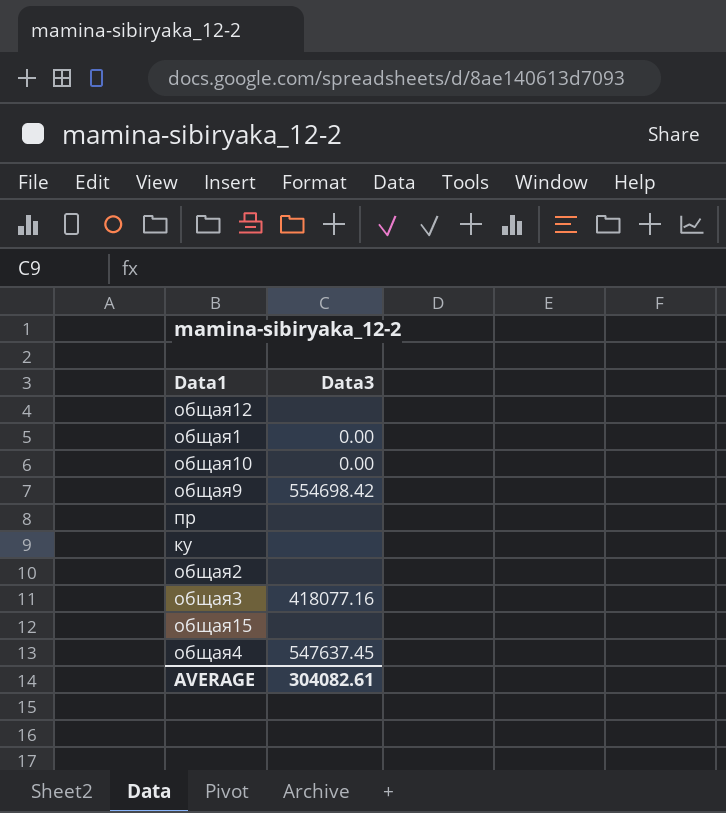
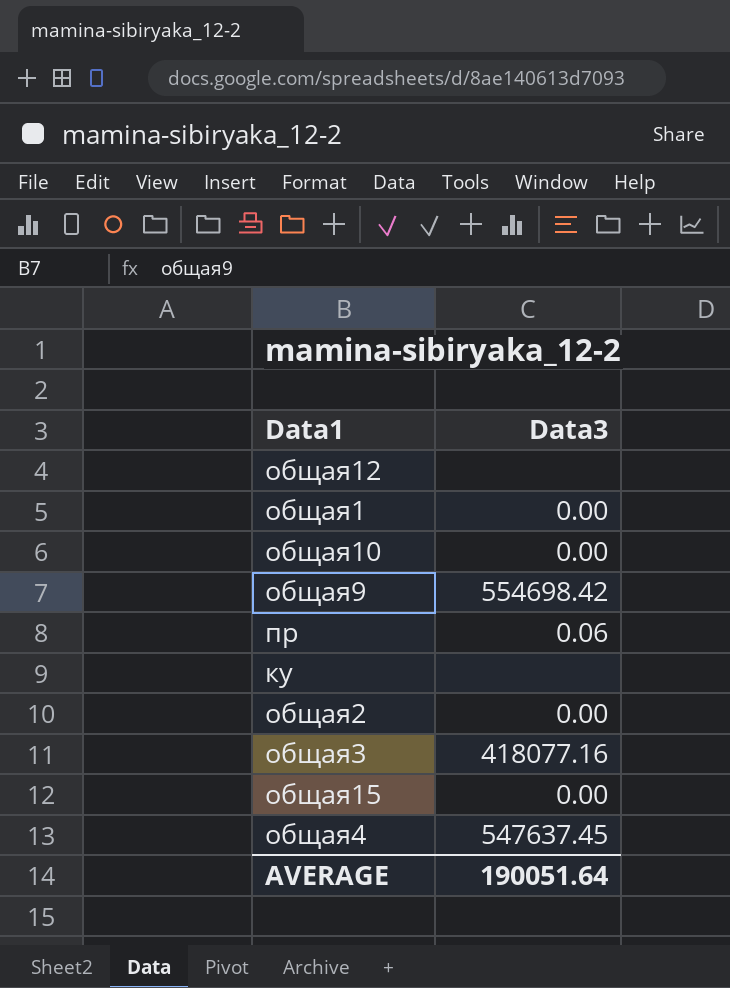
пр | Data3: none -> 0.06
общая2 | Data3: none -> 0.00
общая15 | Data3: none -> 0.00
AVERAGE | Data3: 304082.61 -> 190051.64

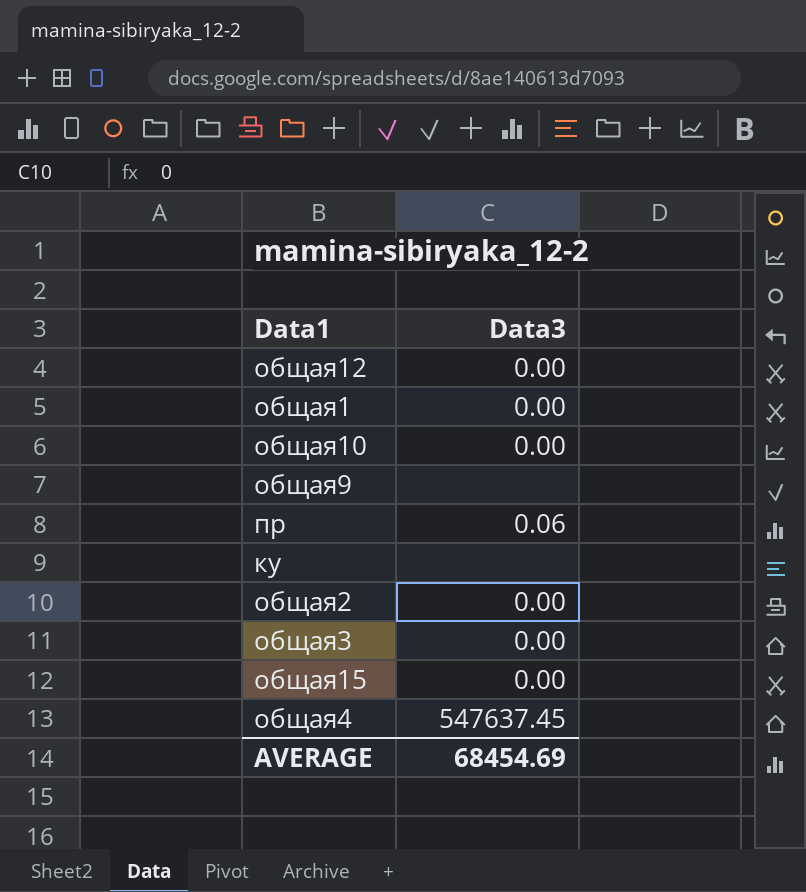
общая12 | Data3: none -> 0.00
общая9 | Data3: 554698.42 -> none
общая3 | Data3: 418077.16 -> 0.00
AVERAGE | Data3: 190051.64 -> 68454.69

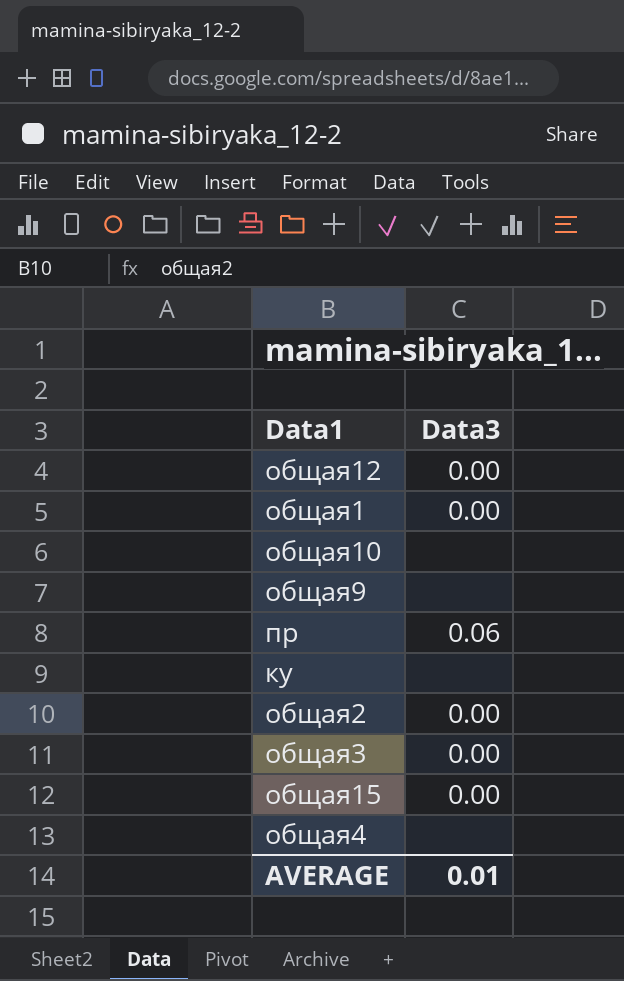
общая10 | Data3: 0.00 -> none
общая4 | Data3: 547637.45 -> none
AVERAGE | Data3: 68454.69 -> 0.01

